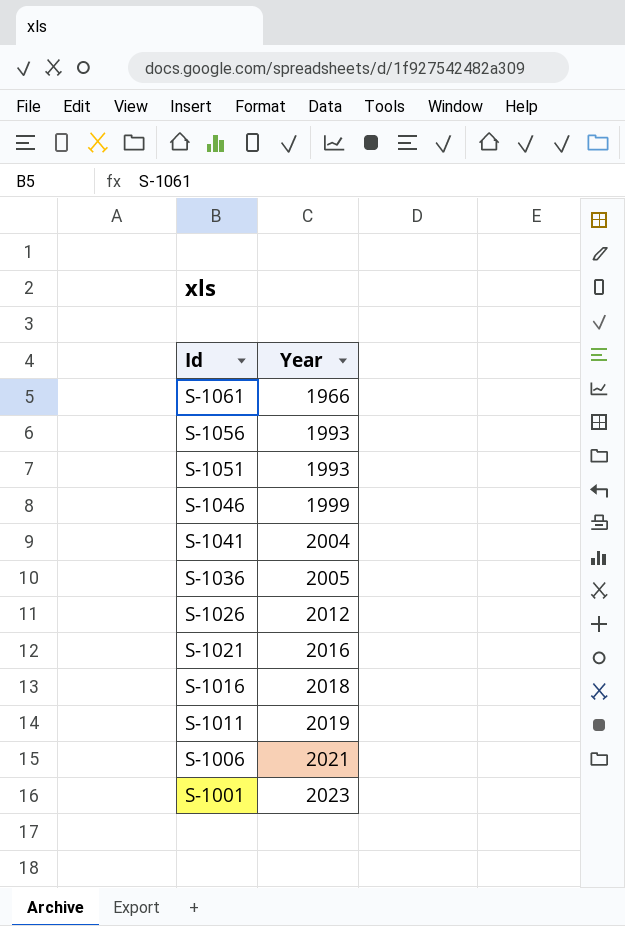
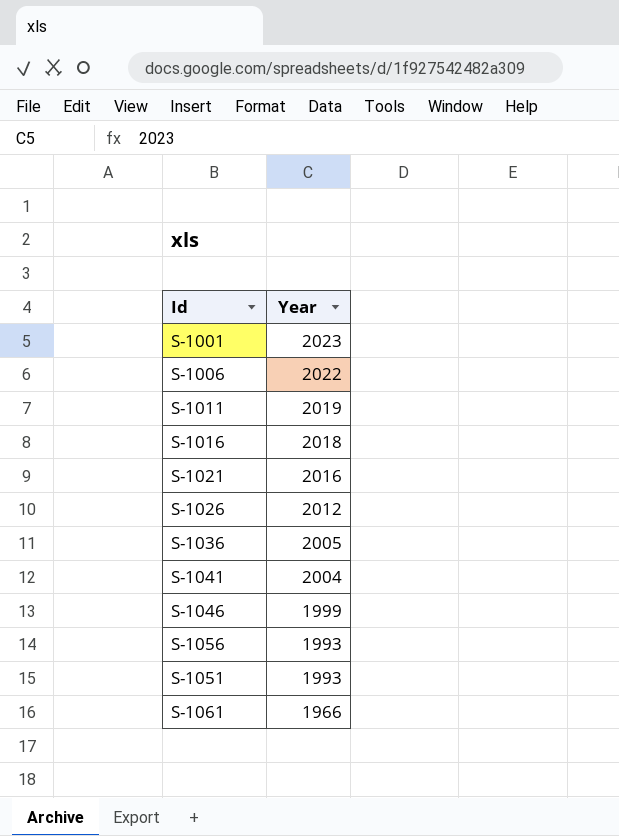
row order: Id descending -> Year descending
S-1006 | Year: 2021 -> 2022

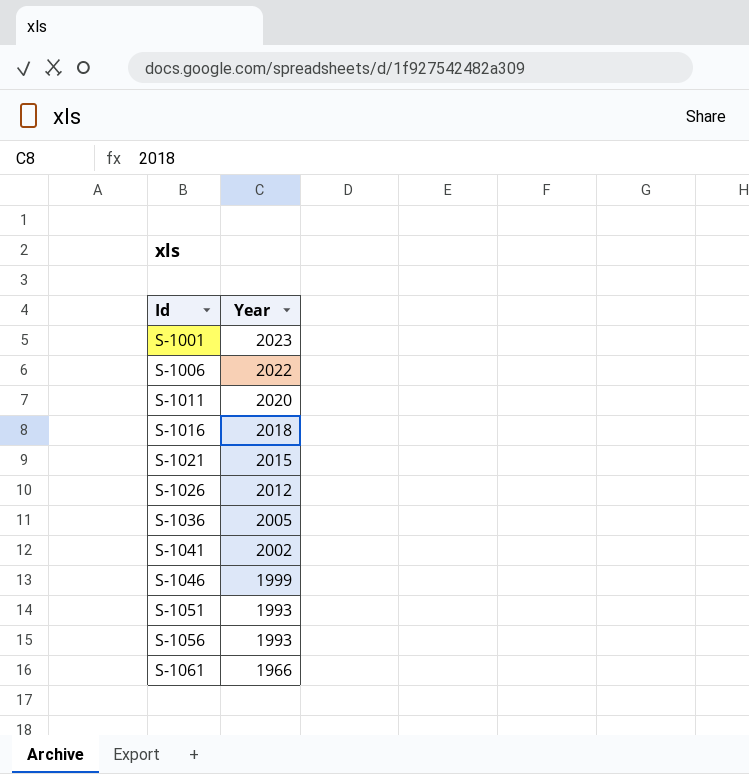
row order: Year descending -> Id ascending
S-1011 | Year: 2019 -> 2020
S-1021 | Year: 2016 -> 2015
S-1041 | Year: 2004 -> 2002

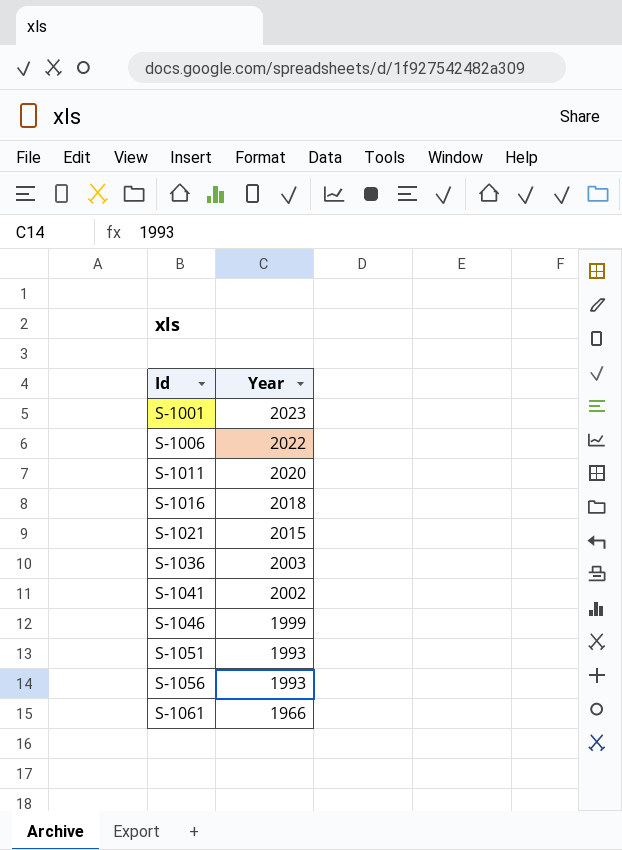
row S-1026: 2012 -> none
S-1036 | Year: 2005 -> 2003

